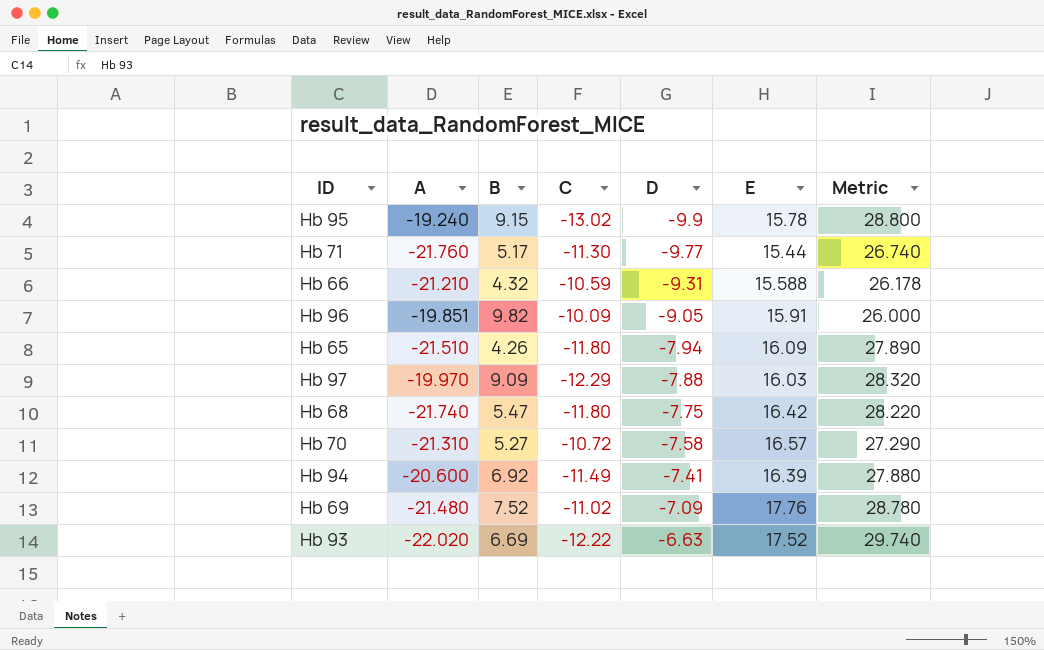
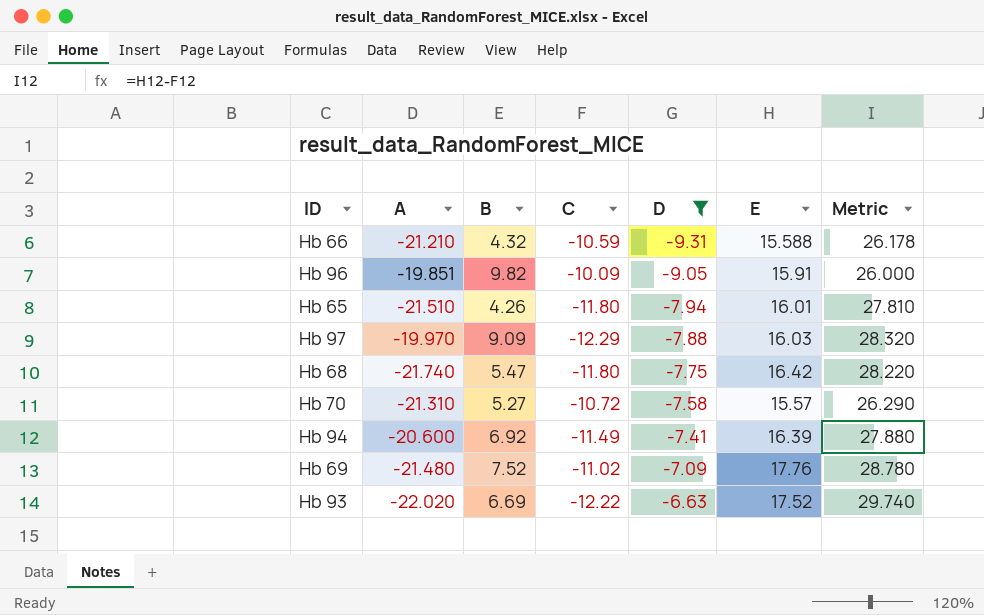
filter: none -> D >= -9.31
Hb 65 | E: 16.09 -> 16.01
Hb 65 | Metric: 27.890 -> 27.810
Hb 70 | E: 16.57 -> 15.57
Hb 70 | Metric: 27.290 -> 26.290

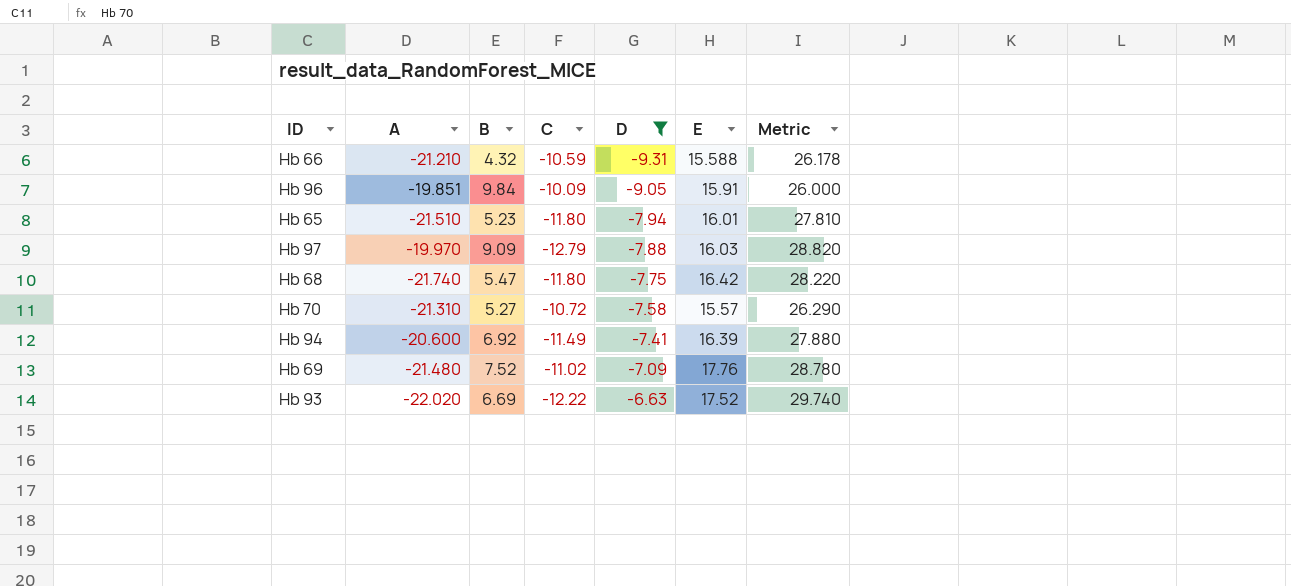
Hb 96 | B: 9.82 -> 9.84
Hb 65 | B: 4.26 -> 5.23
Hb 97 | C: -12.29 -> -12.79
Hb 97 | Metric: 28.320 -> 28.820

